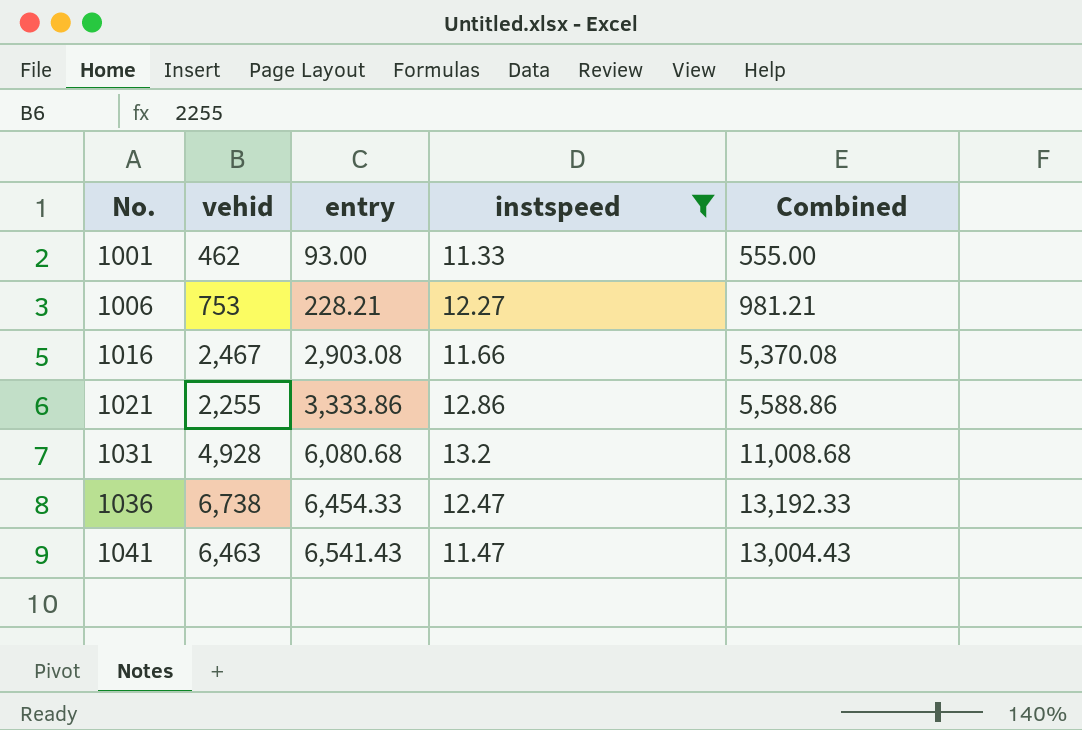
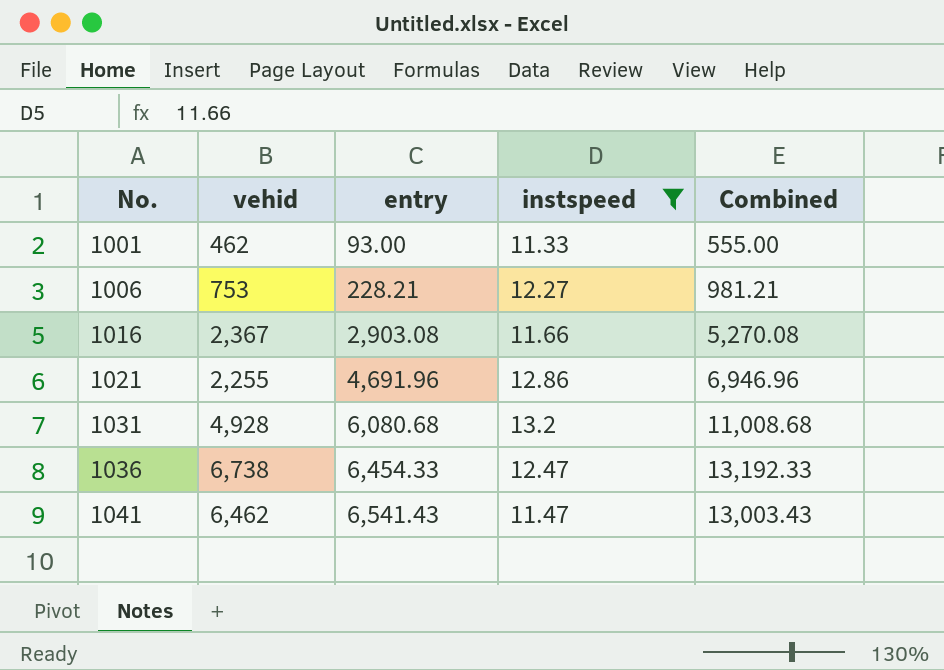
1016 | vehid: 2,467 -> 2,367
1016 | Combined: 5,370.08 -> 5,270.08
1021 | entry: 3,333.86 -> 4,691.96
1021 | Combined: 5,588.86 -> 6,946.96
1041 | vehid: 6,463 -> 6,462
1041 | Combined: 13,004.43 -> 13,003.43

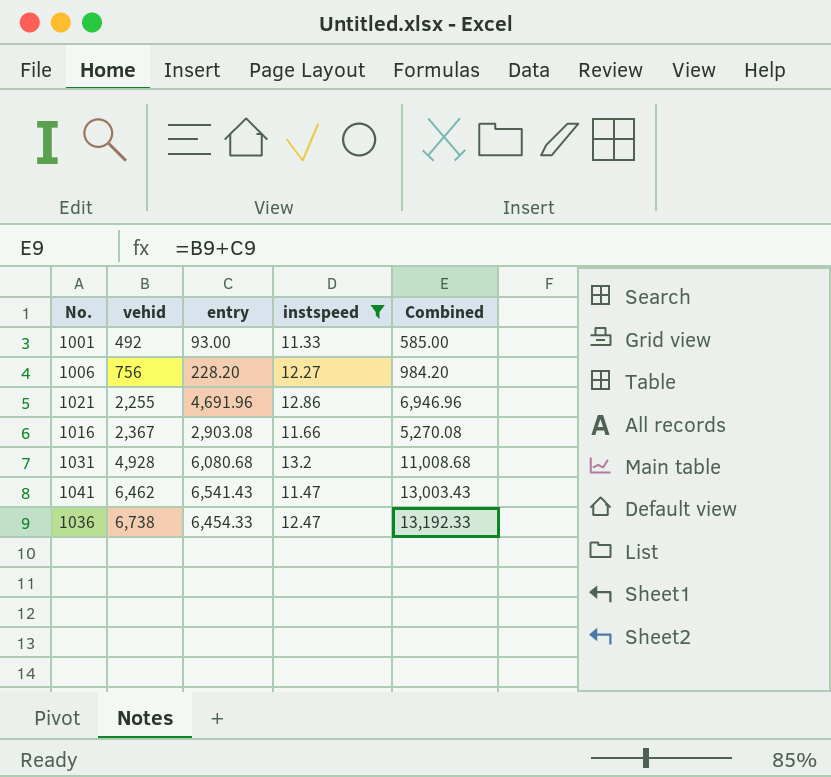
row order: No. ascending -> vehid ascending
1001 | vehid: 462 -> 492
1001 | Combined: 555.00 -> 585.00
1006 | vehid: 753 -> 756
1006 | entry: 228.21 -> 228.20
1006 | Combined: 981.21 -> 984.20

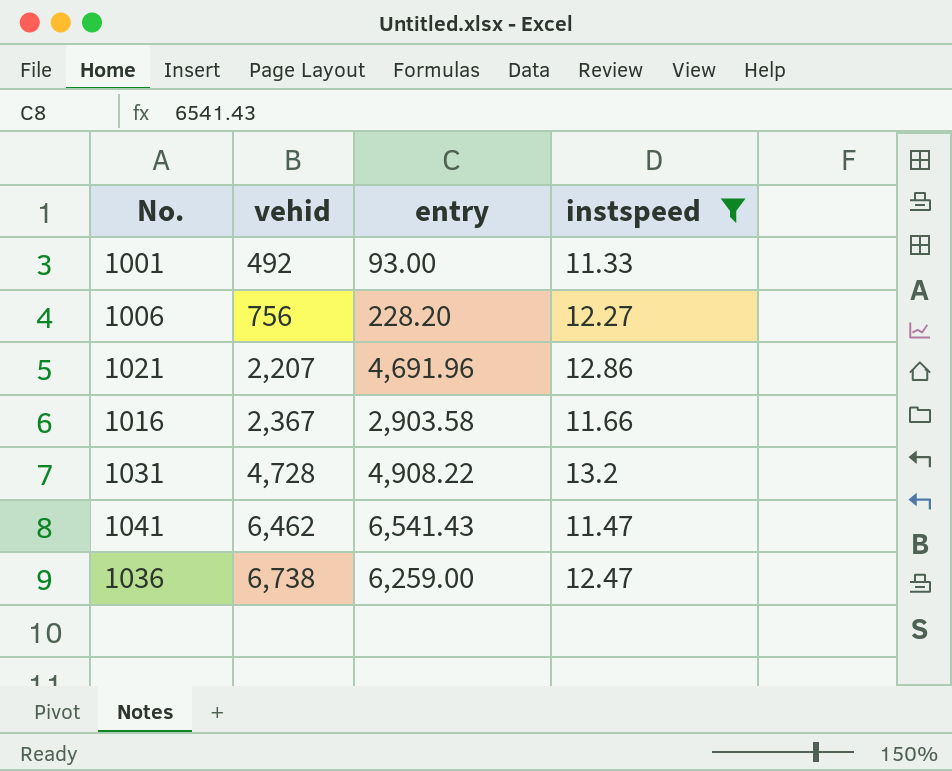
column Combined | formula: [vehid] + [entry] -> none
1021 | vehid: 2,255 -> 2,207
1016 | entry: 2,903.08 -> 2,903.58
1031 | vehid: 4,928 -> 4,728
1031 | entry: 6,080.68 -> 4,908.22
1036 | entry: 6,454.33 -> 6,259.00

